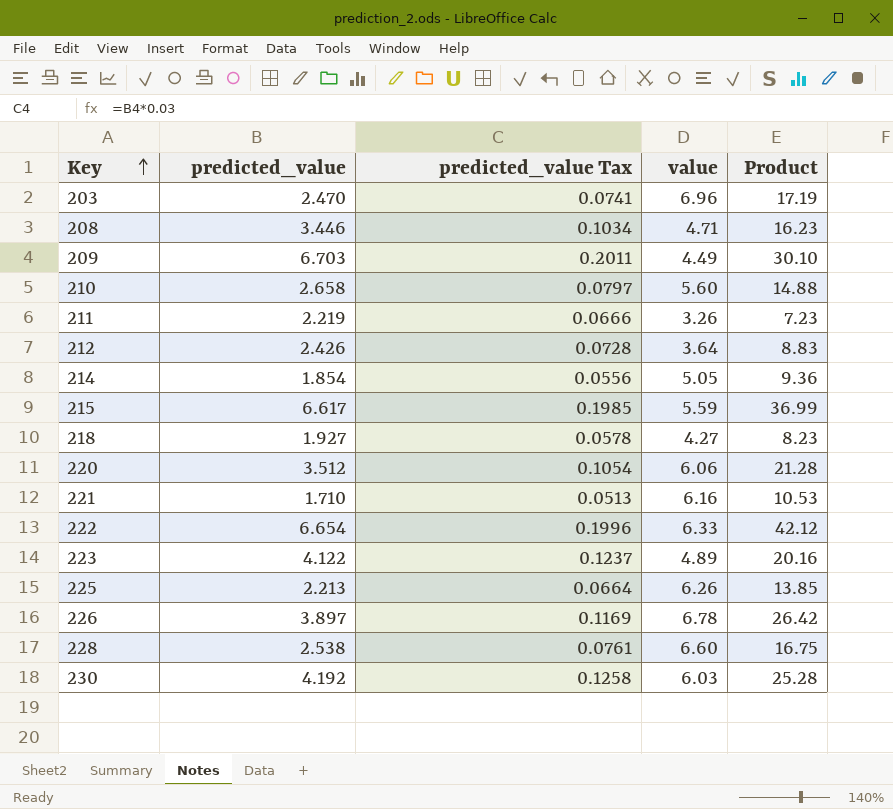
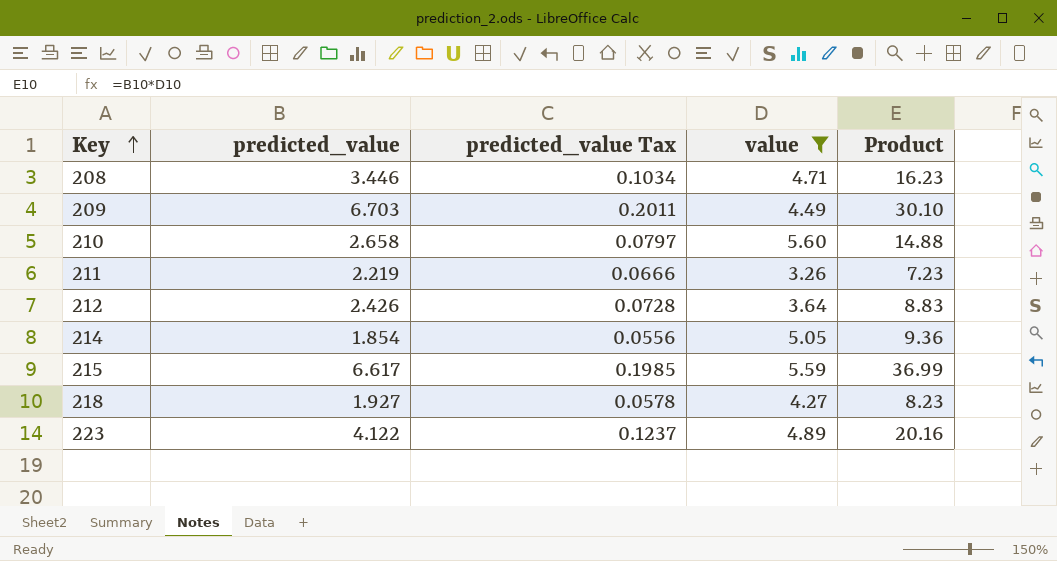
filter: none -> value <= 5.60

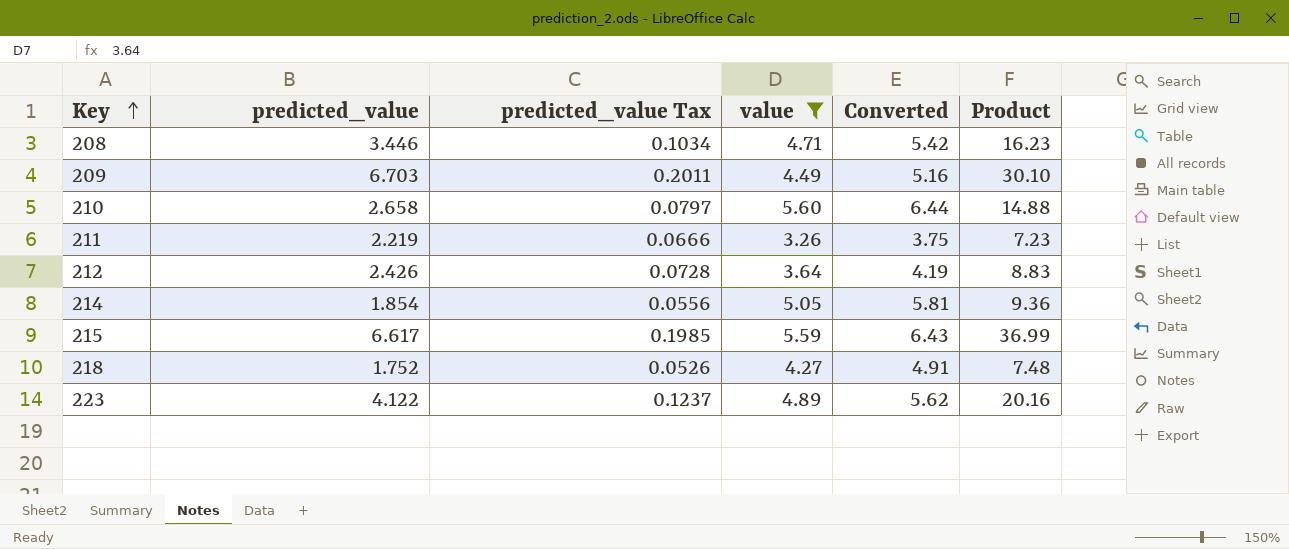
column Converted | formula: none -> [value] * 1.15
218 | predicted_value: 1.927 -> 1.752
218 | predicted_value Tax: 0.0578 -> 0.0526
218 | Product: 8.23 -> 7.48

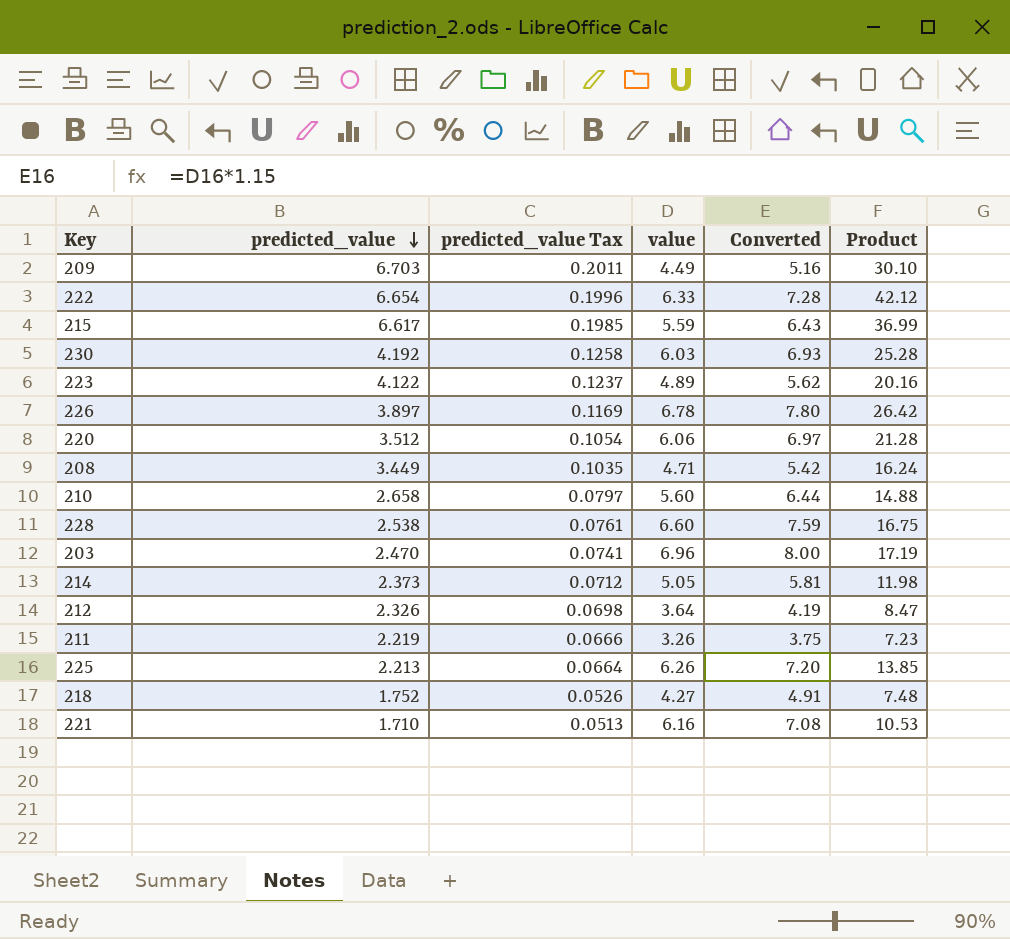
filter: value <= 5.60 -> none
row order: Key ascending -> predicted_value descending
208 | predicted_value: 3.446 -> 3.449
208 | predicted_value Tax: 0.1034 -> 0.1035
208 | Product: 16.23 -> 16.24
214 | predicted_value: 1.854 -> 2.373
214 | predicted_value Tax: 0.0556 -> 0.0712
214 | Product: 9.36 -> 11.98
212 | predicted_value: 2.426 -> 2.326
212 | predicted_value Tax: 0.0728 -> 0.0698
212 | Product: 8.83 -> 8.47

